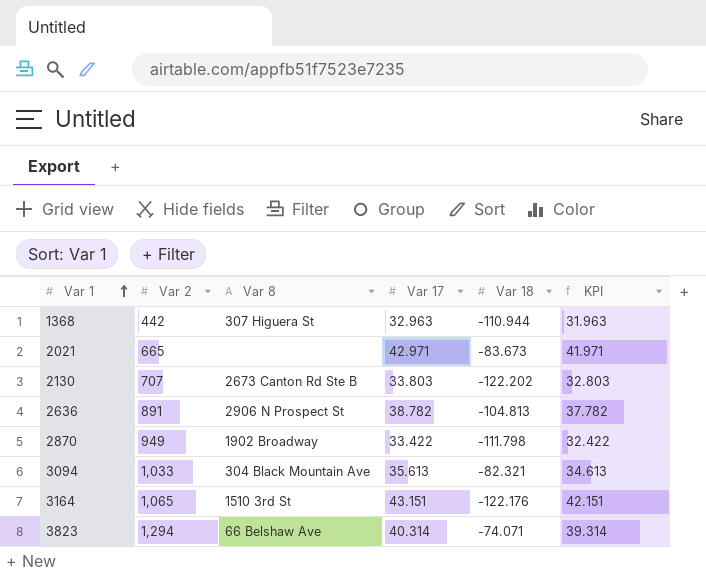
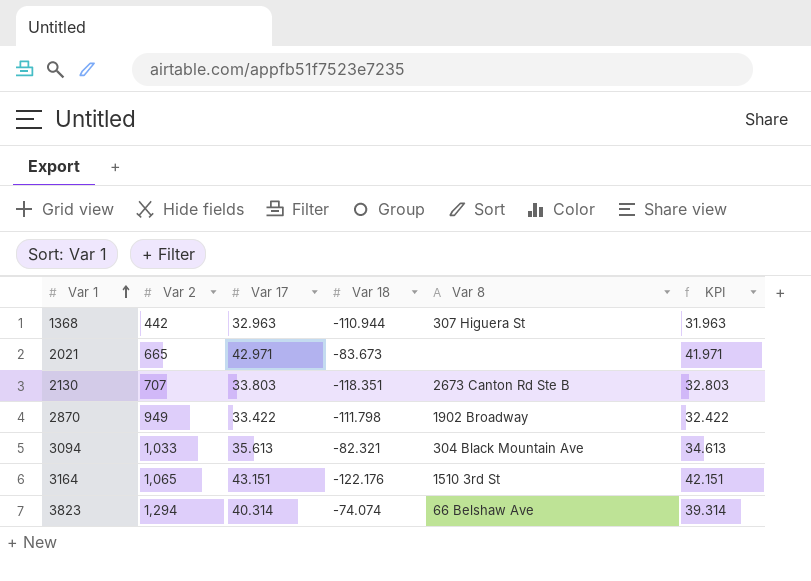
column Var 8 | position: 3 -> 5
row 2636: 891 | 2906 N Prospect St | 38.782 | -104.813 | 37.782 -> none
2130 | Var 18: -122.202 -> -118.351
3823 | Var 18: -74.071 -> -74.074

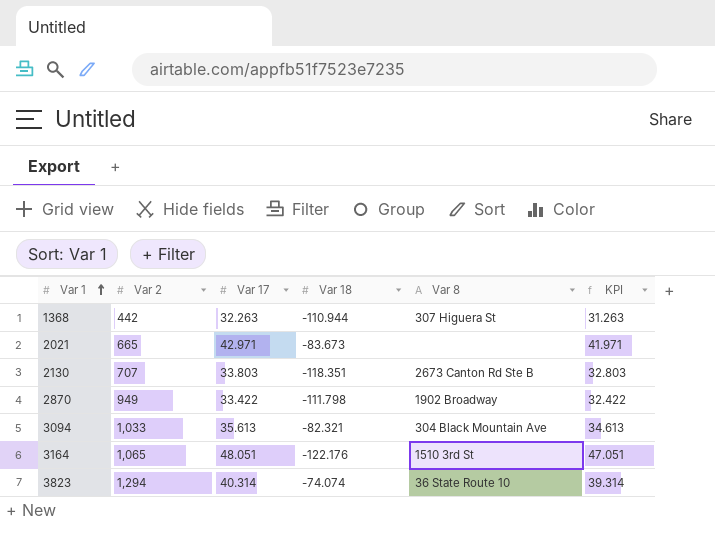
1368 | Var 17: 32.963 -> 32.263
1368 | KPI: 31.963 -> 31.263
3164 | Var 17: 43.151 -> 48.051
3164 | KPI: 42.151 -> 47.051
3823 | Var 8: 66 Belshaw Ave -> 36 State Route 10

